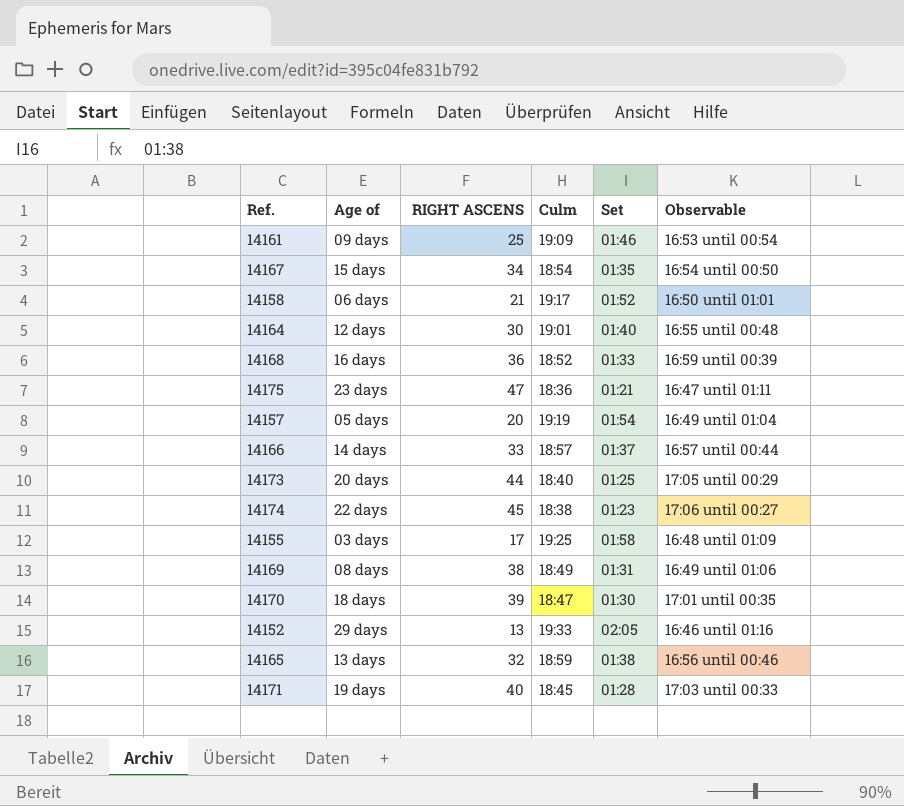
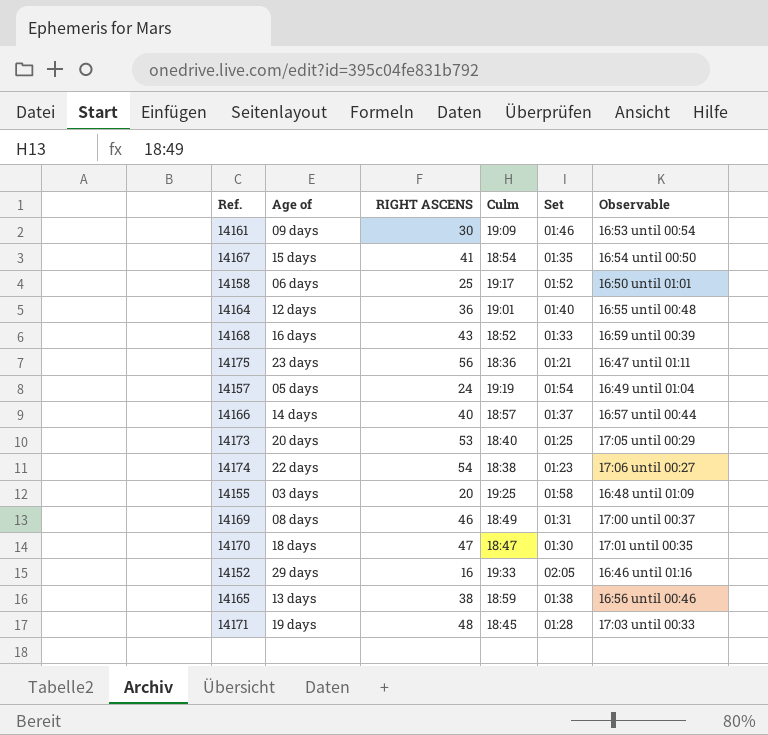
14161 | RIGHT ASCENS: 25 -> 30
14167 | RIGHT ASCENS: 34 -> 41
14158 | RIGHT ASCENS: 21 -> 25
14164 | RIGHT ASCENS: 30 -> 36
14168 | RIGHT ASCENS: 36 -> 43
14175 | RIGHT ASCENS: 47 -> 56
14157 | RIGHT ASCENS: 20 -> 24
14166 | RIGHT ASCENS: 33 -> 40
14173 | RIGHT ASCENS: 44 -> 53
14174 | RIGHT ASCENS: 45 -> 54
14155 | RIGHT ASCENS: 17 -> 20
14169 | RIGHT ASCENS: 38 -> 46
14169 | Observable: 16:49 until 01:06 -> 17:00 until 00:37
14170 | RIGHT ASCENS: 39 -> 47
14152 | RIGHT ASCENS: 13 -> 16
14165 | RIGHT ASCENS: 32 -> 38
14171 | RIGHT ASCENS: 40 -> 48

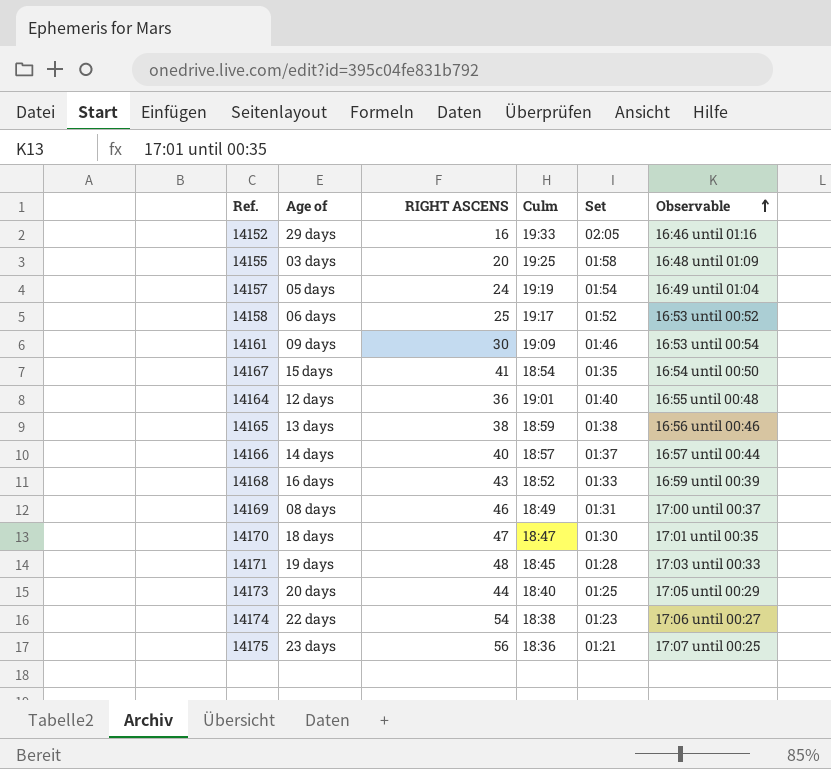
row order: none -> Observable ascending
14158 | Observable: 16:50 until 01:01 -> 16:53 until 00:52
14173 | RIGHT ASCENS: 53 -> 44
14175 | Observable: 16:47 until 01:11 -> 17:07 until 00:25

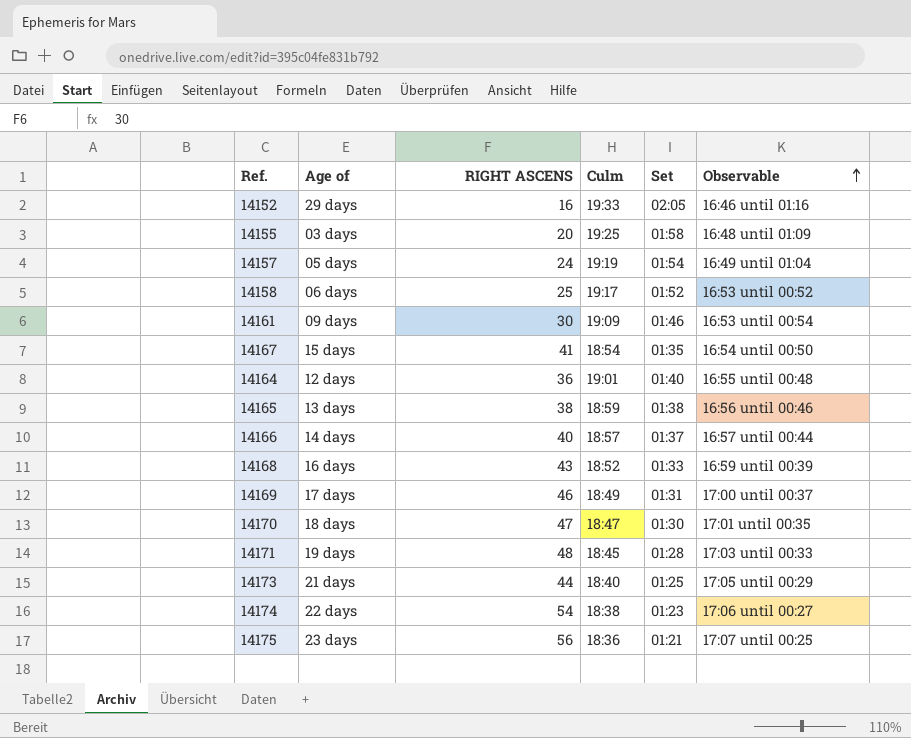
14169 | Age of: 08 days -> 17 days
14173 | Age of: 20 days -> 21 days

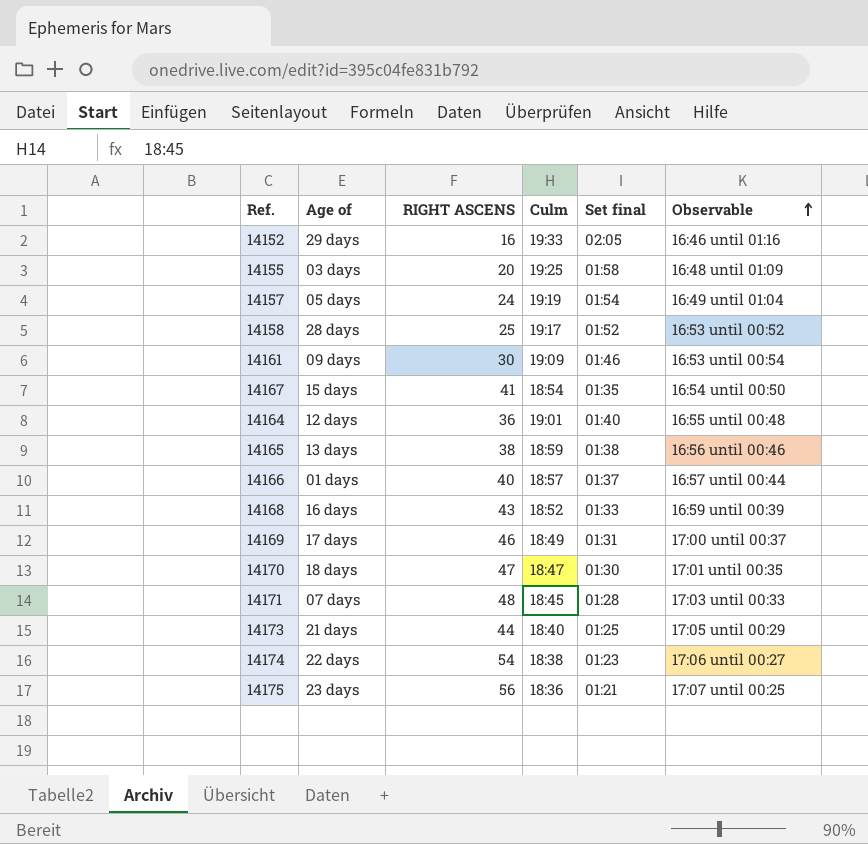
column name: Set -> Set final
14158 | Age of: 06 days -> 28 days
14166 | Age of: 14 days -> 01 days
14171 | Age of: 19 days -> 07 days

